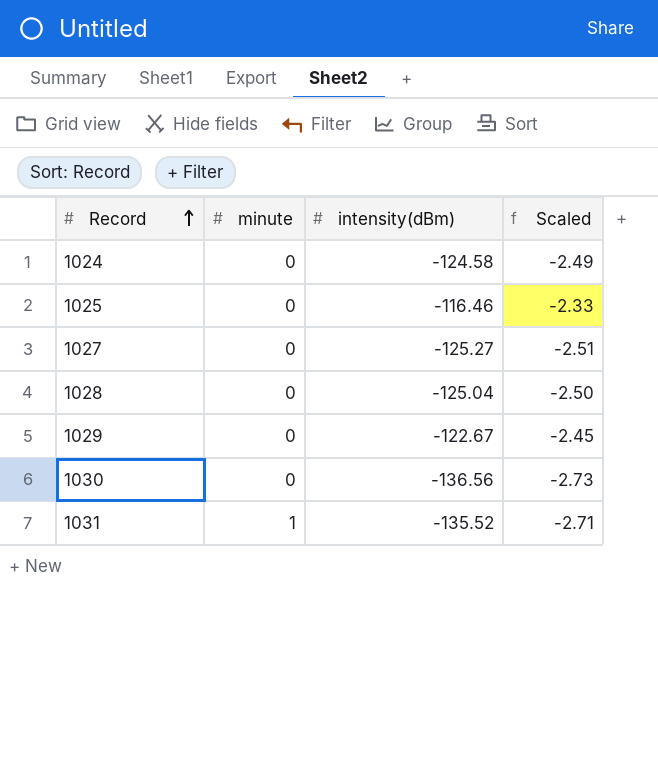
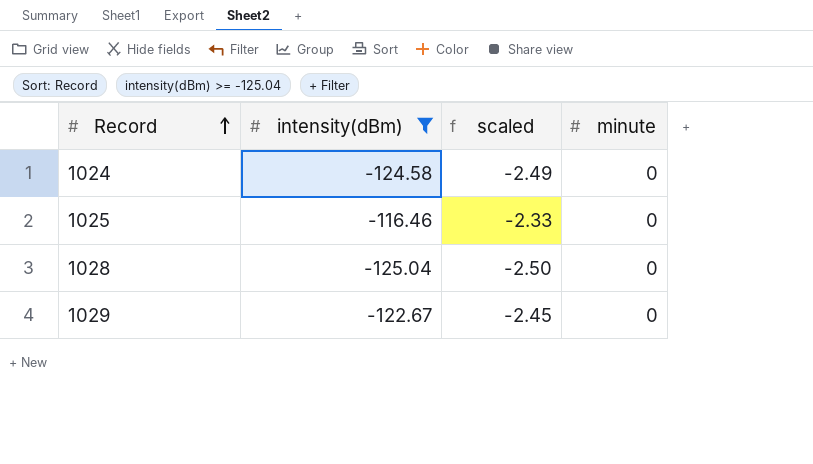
filter: none -> intensity(dBm) >= -125.04
column name: Scaled -> scaled
column minute | position: 2 -> 4

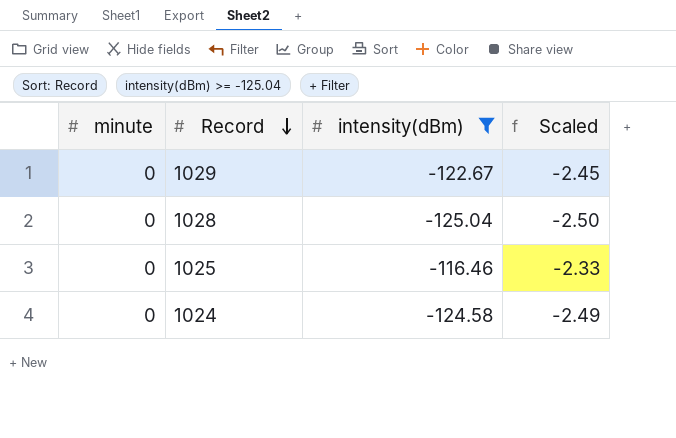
row order: Record ascending -> Record descending
column minute | position: 4 -> 1
column name: scaled -> Scaled

